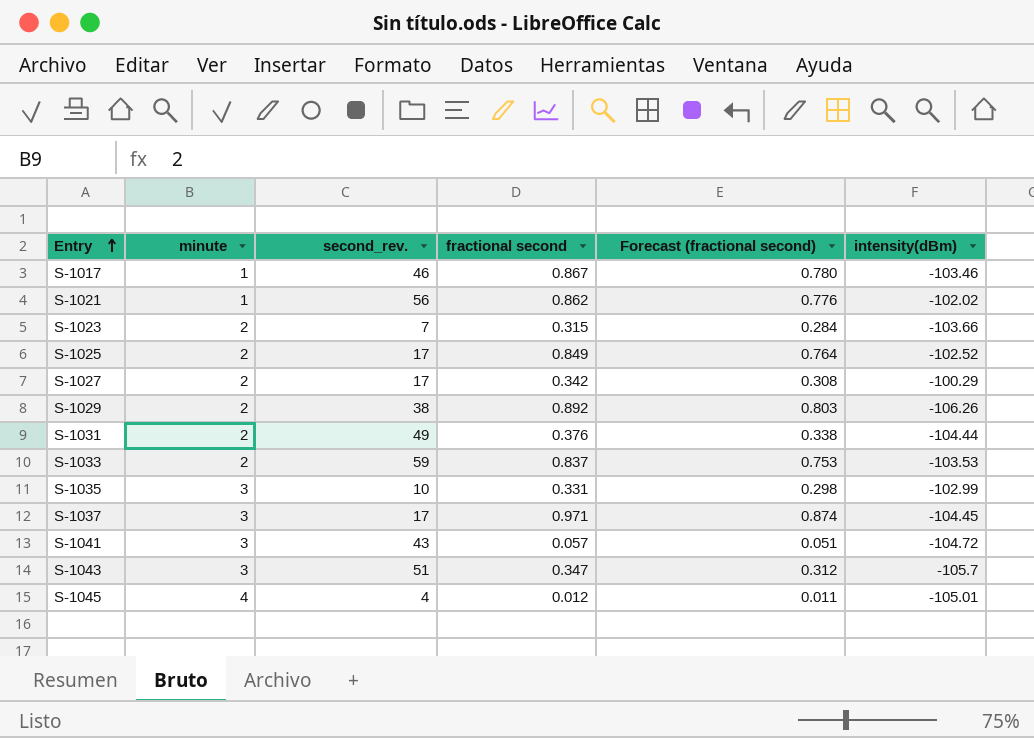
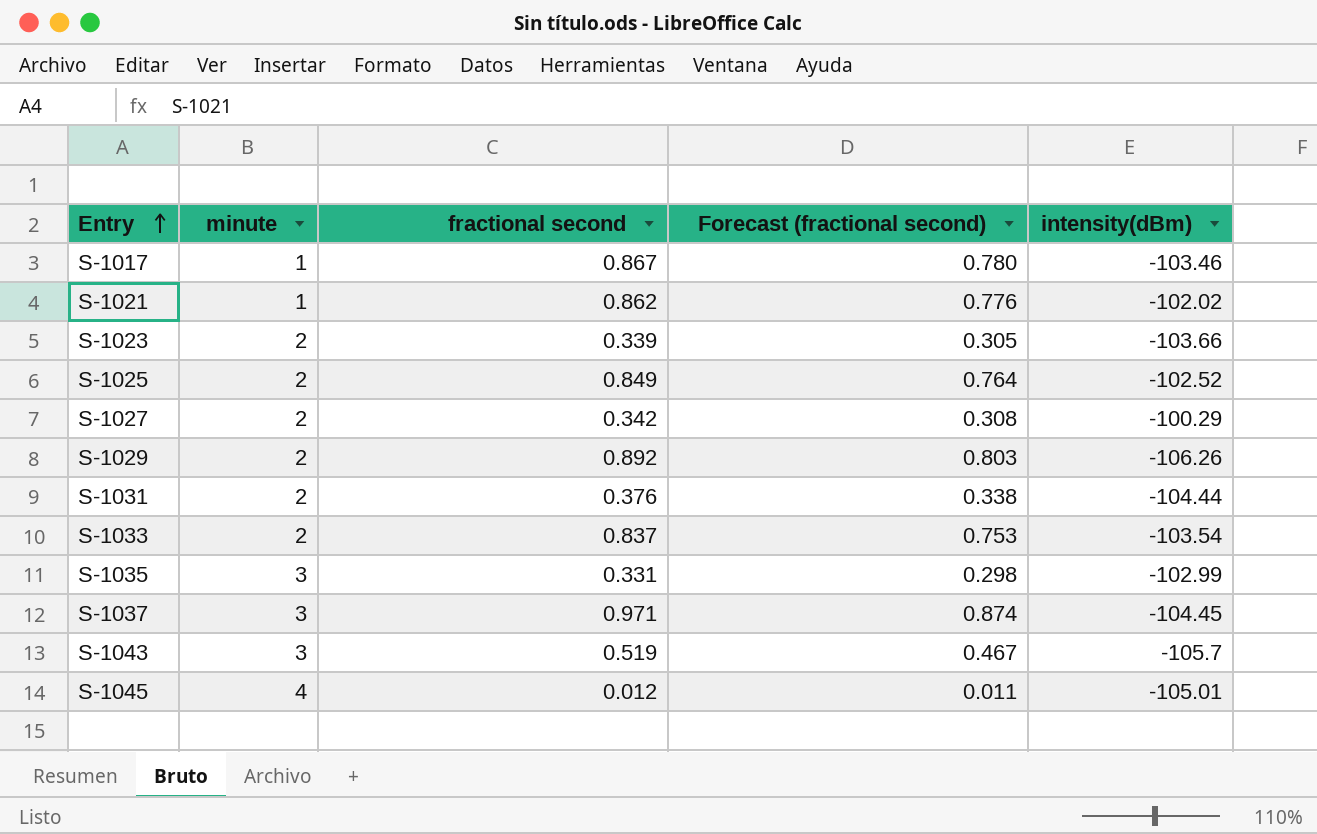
column second_rev. | position: 3 -> none
row S-1041: 3 | 43 | 0.057 | 0.051 | -104.72 -> none
S-1023 | fractional second: 0.315 -> 0.339
S-1023 | Forecast (fractional second): 0.284 -> 0.305
S-1033 | intensity(dBm): -103.53 -> -103.54
S-1043 | fractional second: 0.347 -> 0.519
S-1043 | Forecast (fractional second): 0.312 -> 0.467

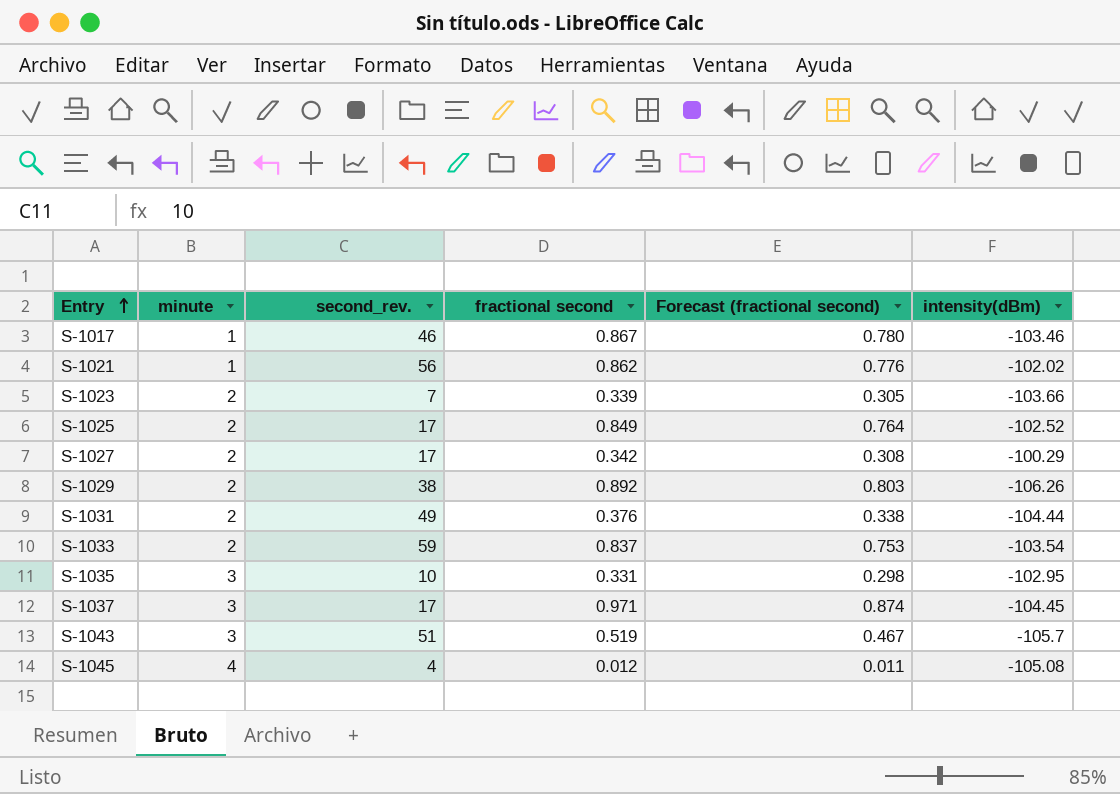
column second_rev. | position: none -> 3
S-1035 | intensity(dBm): -102.99 -> -102.95
S-1045 | intensity(dBm): -105.01 -> -105.08

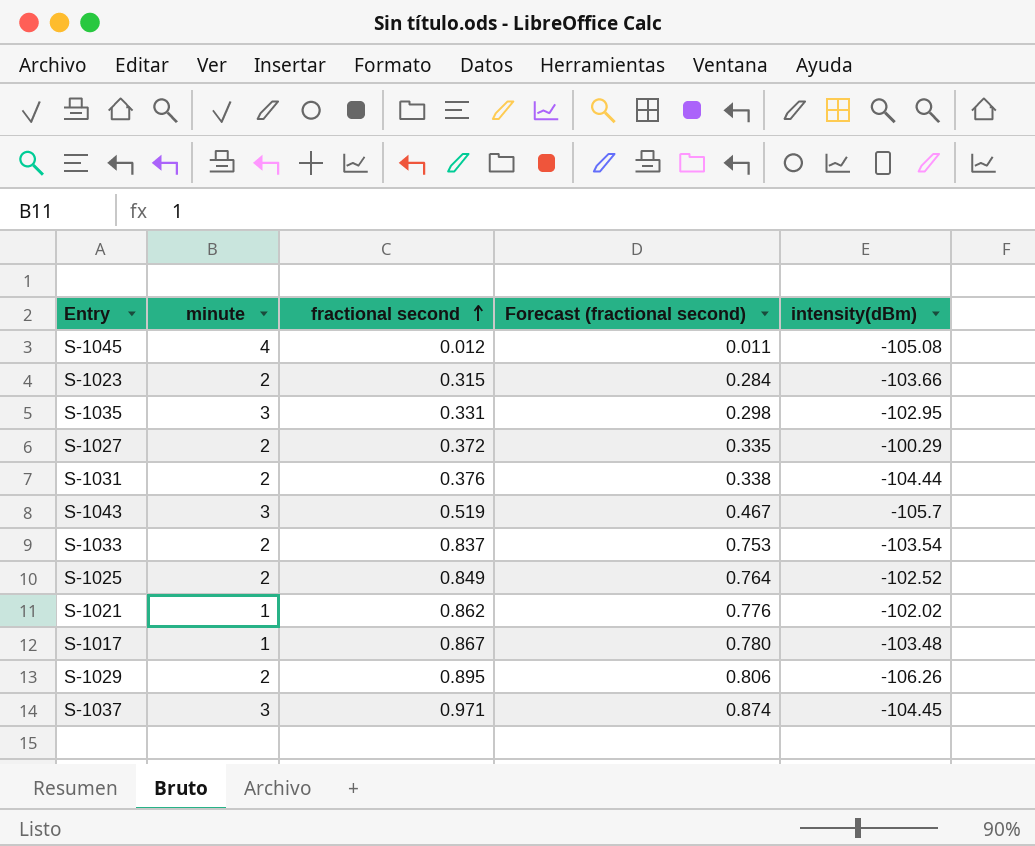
row order: Entry ascending -> fractional second ascending
column second_rev. | position: 3 -> none
S-1023 | fractional second: 0.339 -> 0.315
S-1023 | Forecast (fractional second): 0.305 -> 0.284
S-1027 | fractional second: 0.342 -> 0.372
S-1027 | Forecast (fractional second): 0.308 -> 0.335
S-1017 | intensity(dBm): -103.46 -> -103.48
S-1029 | fractional second: 0.892 -> 0.895
S-1029 | Forecast (fractional second): 0.803 -> 0.806

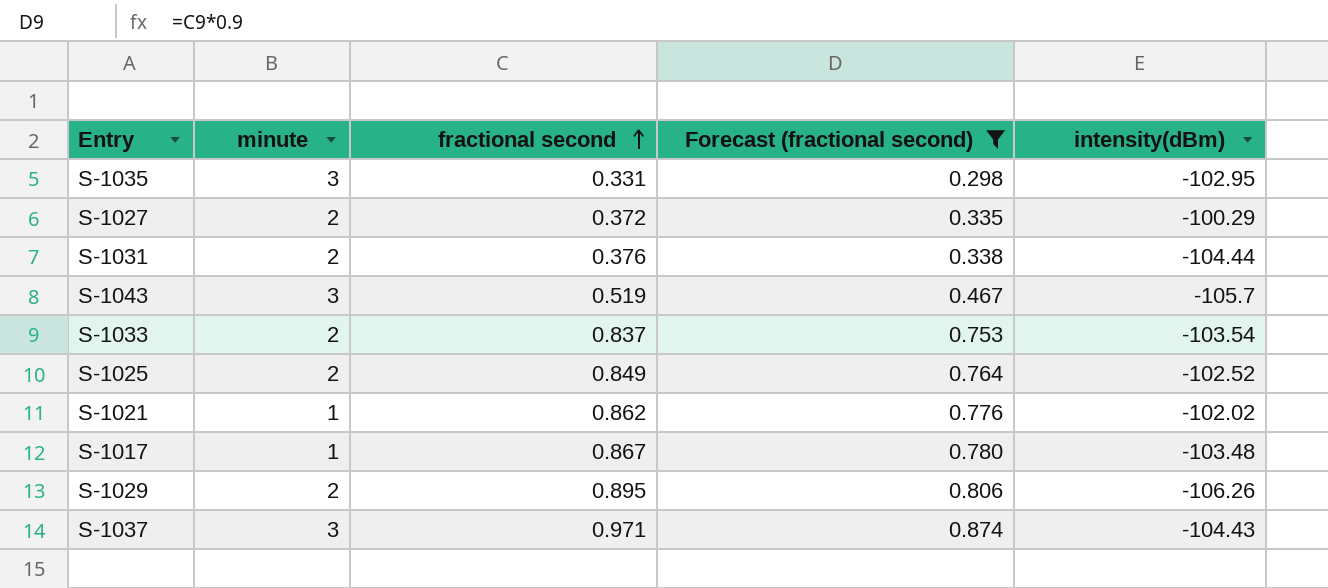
filter: none -> Forecast (fractional second) >= 0.298
S-1037 | intensity(dBm): -104.45 -> -104.43

